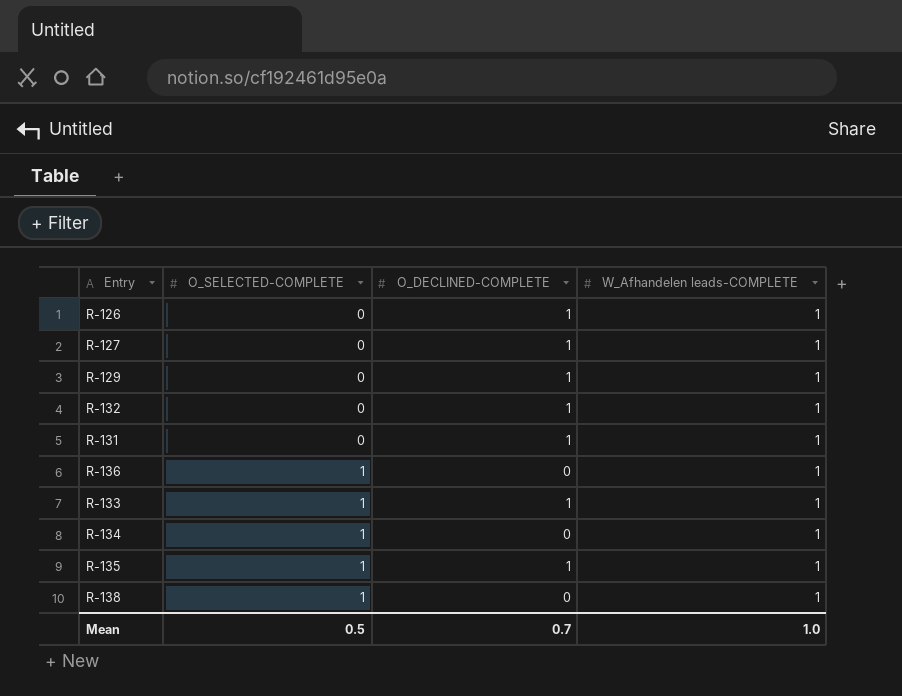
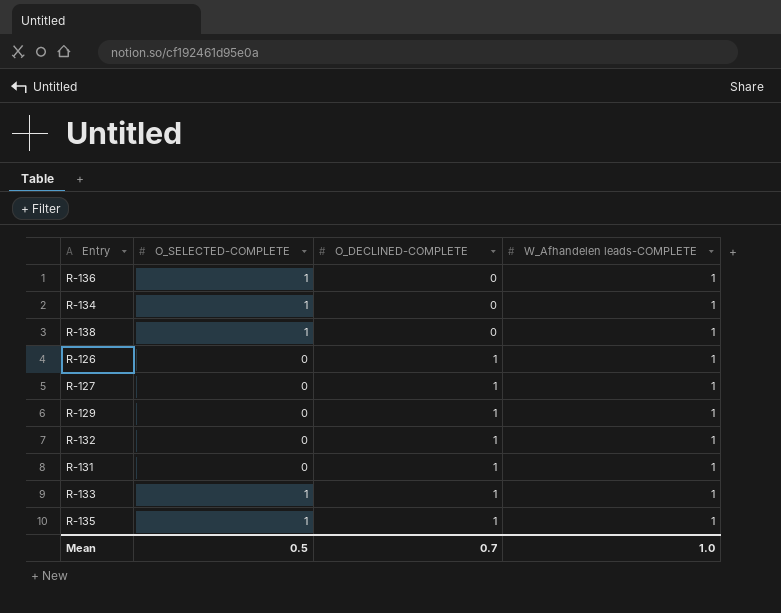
row order: O_SELECTED-COMPLETE ascending -> O_DECLINED-COMPLETE ascending

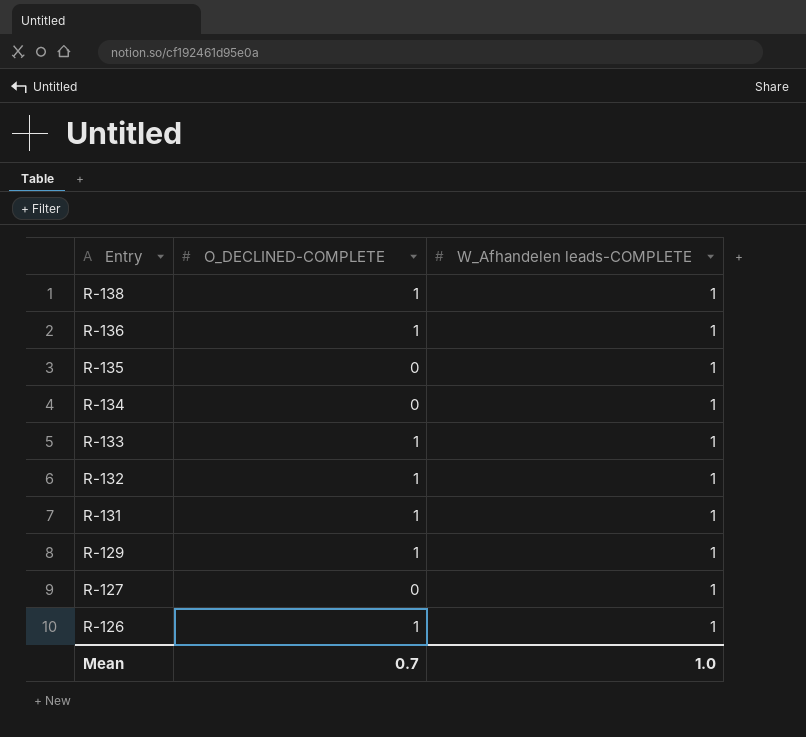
row order: O_DECLINED-COMPLETE ascending -> Entry descending
column O_SELECTED-COMPLETE | position: 2 -> none
R-138 | O_DECLINED-COMPLETE: 0 -> 1
R-136 | O_DECLINED-COMPLETE: 0 -> 1
R-135 | O_DECLINED-COMPLETE: 1 -> 0
R-127 | O_DECLINED-COMPLETE: 1 -> 0

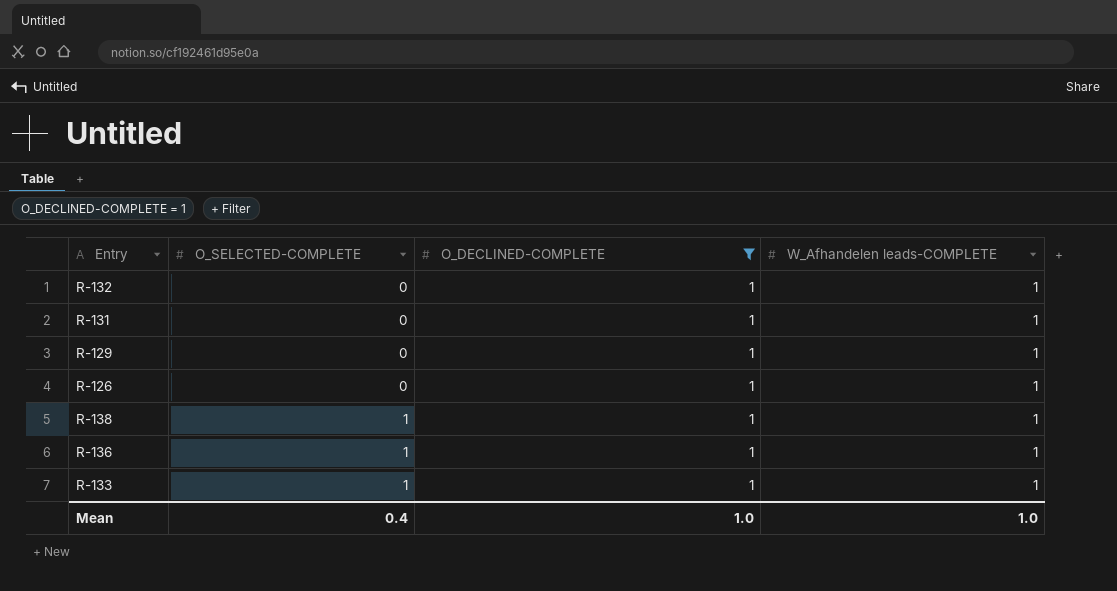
filter: none -> O_DECLINED-COMPLETE = 1
row order: Entry descending -> O_SELECTED-COMPLETE ascending
column O_SELECTED-COMPLETE | position: none -> 2
Mean | O_DECLINED-COMPLETE: 0.7 -> 1.0

